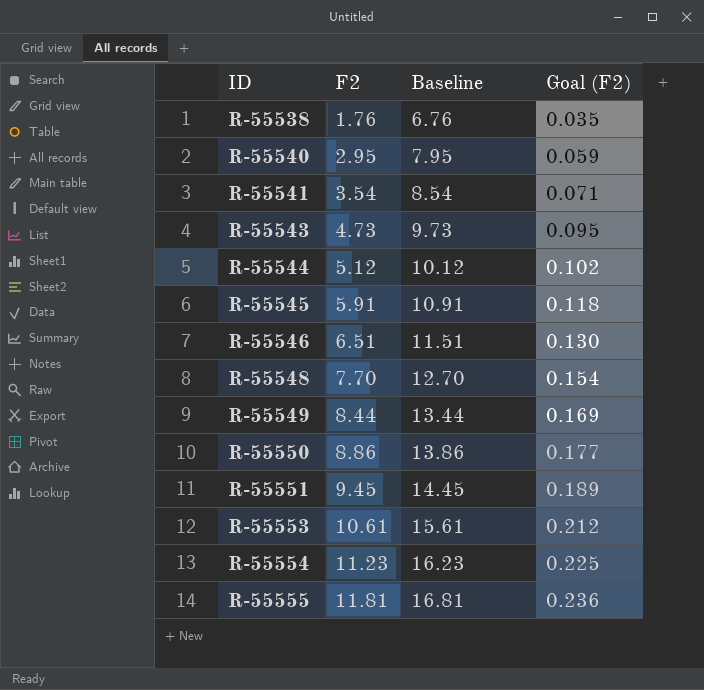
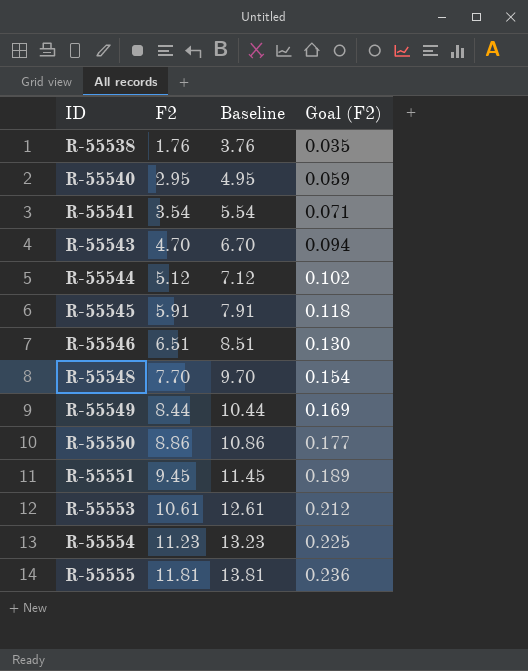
column Baseline | formula: [F2] + 5 -> [F2] + 2
R-55543 | F2: 4.73 -> 4.70
R-55543 | Goal (F2): 0.095 -> 0.094

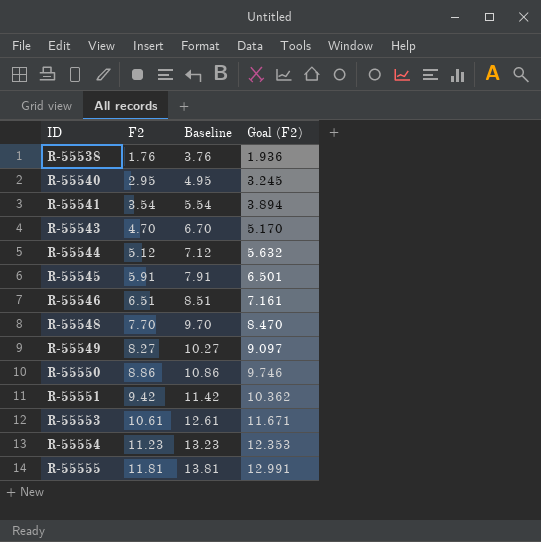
column Goal (F2) | formula: [F2] * 0.02 -> [F2] * 1.1
R-55549 | F2: 8.44 -> 8.27
R-55549 | Baseline: 10.44 -> 10.27
R-55551 | F2: 9.45 -> 9.42
R-55551 | Baseline: 11.45 -> 11.42

